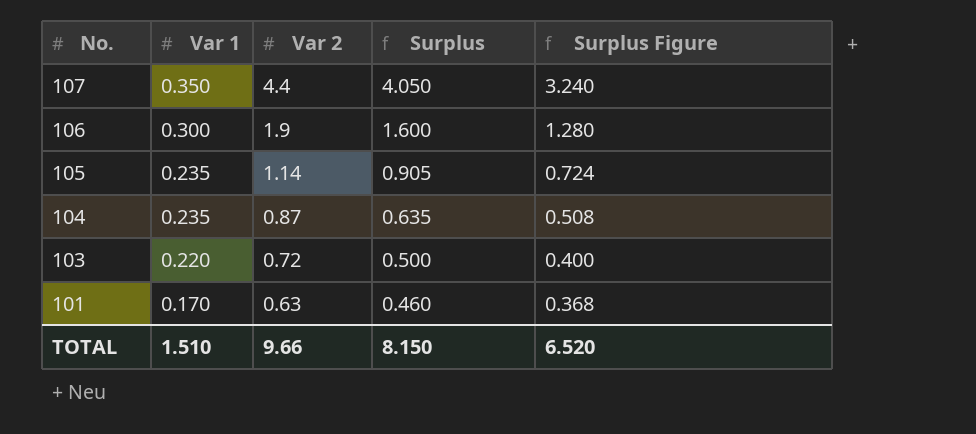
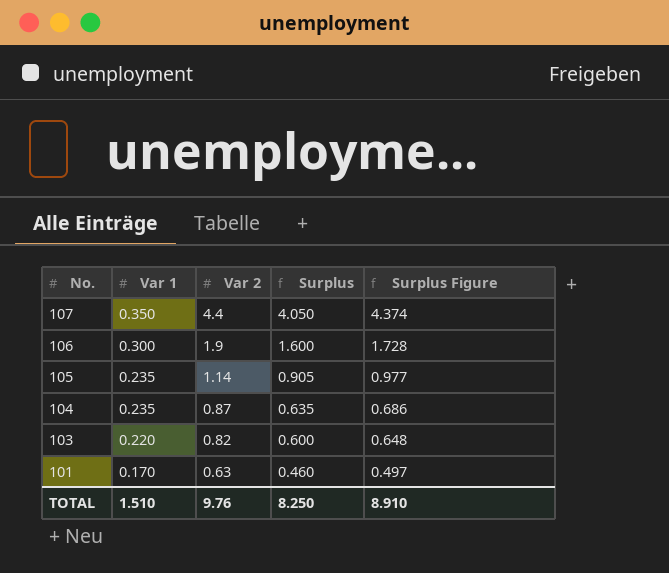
column Surplus Figure | formula: [Surplus] * 0.8 -> [Surplus] * 1.08
103 | Var 2: 0.72 -> 0.82
103 | Surplus: 0.500 -> 0.600
TOTAL | Var 2: 9.66 -> 9.76
TOTAL | Surplus: 8.150 -> 8.250
TOTAL | Surplus Figure: 6.520 -> 8.910

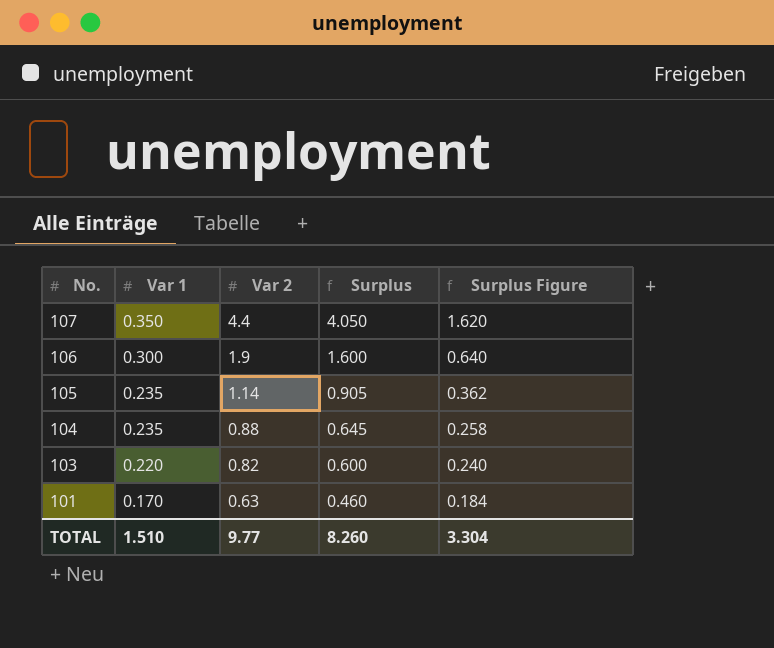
column Surplus Figure | formula: [Surplus] * 1.08 -> [Surplus] * 0.4
104 | Var 2: 0.87 -> 0.88
104 | Surplus: 0.635 -> 0.645
TOTAL | Var 2: 9.76 -> 9.77
TOTAL | Surplus: 8.250 -> 8.260
TOTAL | Surplus Figure: 8.910 -> 3.304

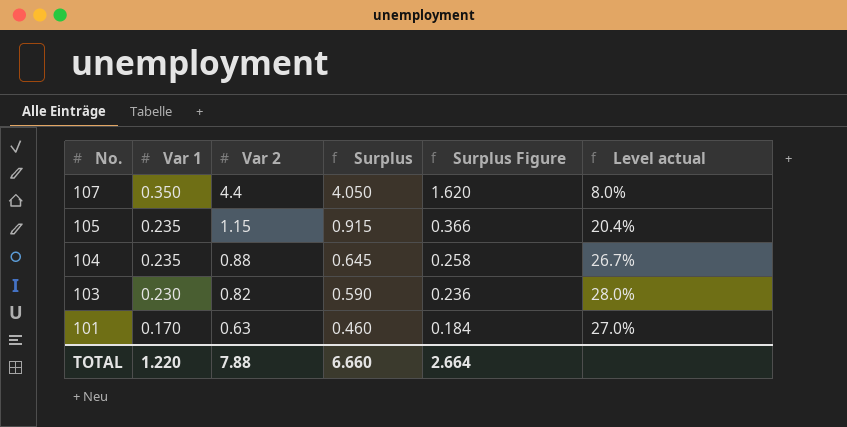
column Level actual | formula: none -> [Var 1] / [Var 2]
row 106: 0.300 | 1.9 | 1.600 | 0.640 -> none
105 | Var 2: 1.14 -> 1.15
105 | Surplus: 0.905 -> 0.915
105 | Surplus Figure: 0.362 -> 0.366
103 | Var 1: 0.220 -> 0.230
103 | Surplus: 0.600 -> 0.590
103 | Surplus Figure: 0.240 -> 0.236
TOTAL | Var 1: 1.510 -> 1.220
TOTAL | Var 2: 9.77 -> 7.88
TOTAL | Surplus: 8.260 -> 6.660
TOTAL | Surplus Figure: 3.304 -> 2.664

